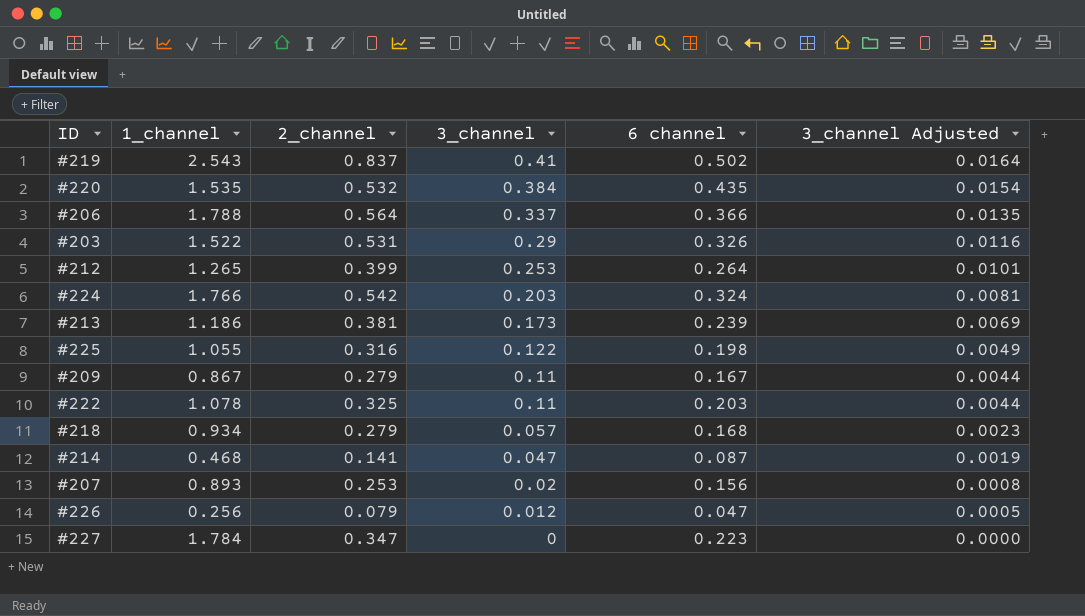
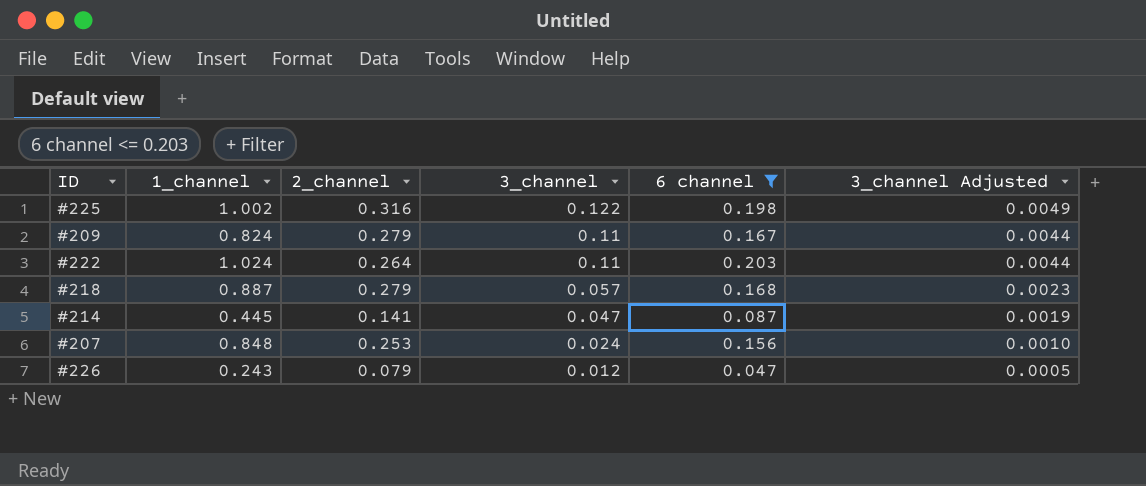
filter: none -> 6 channel <= 0.203
#225 | 1_channel: 1.055 -> 1.002
#209 | 1_channel: 0.867 -> 0.824
#222 | 1_channel: 1.078 -> 1.024
#222 | 2_channel: 0.325 -> 0.264
#218 | 1_channel: 0.934 -> 0.887
#214 | 1_channel: 0.468 -> 0.445
#207 | 1_channel: 0.893 -> 0.848
#207 | 3_channel: 0.02 -> 0.024
#207 | 3_channel Adjusted: 0.0008 -> 0.0010
#226 | 1_channel: 0.256 -> 0.243

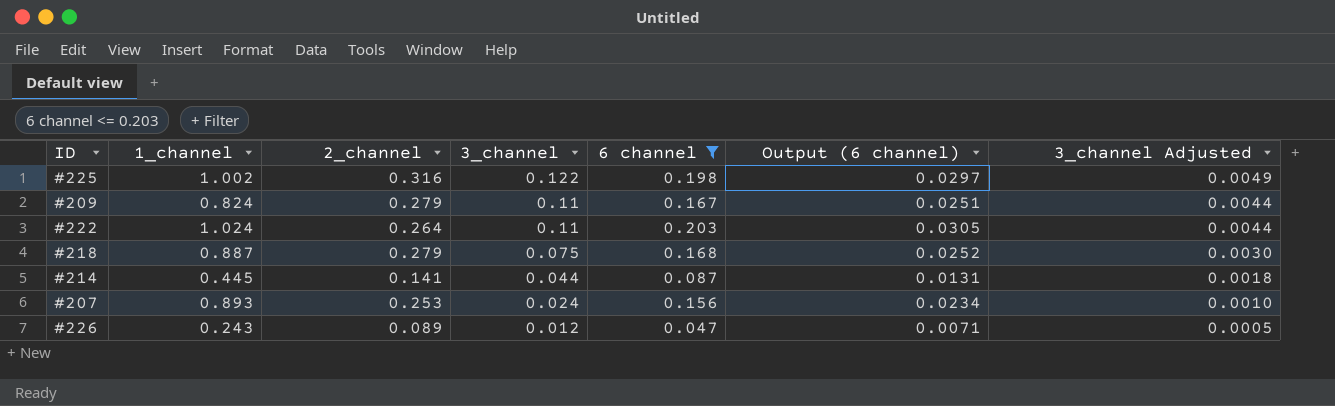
column Output (6 channel) | formula: none -> [6 channel] * 0.15
#218 | 3_channel: 0.057 -> 0.075
#218 | 3_channel Adjusted: 0.0023 -> 0.0030
#214 | 3_channel: 0.047 -> 0.044
#214 | 3_channel Adjusted: 0.0019 -> 0.0018
#207 | 1_channel: 0.848 -> 0.893
#226 | 2_channel: 0.079 -> 0.089

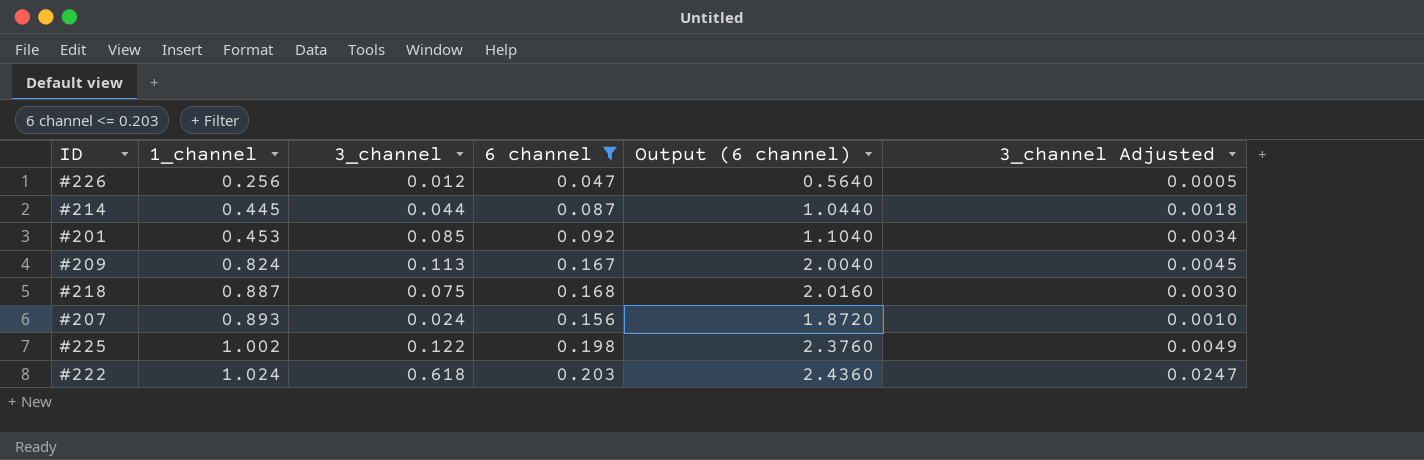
row order: 3_channel descending -> 1_channel ascending
column 2_channel | position: 3 -> none
column Output (6 channel) | formula: [6 channel] * 0.15 -> [6 channel] * 12
#226 | 1_channel: 0.243 -> 0.256
row #201: none -> 0.453 | 0.085 | 0.092 | 1.1040 | 0.0034
#209 | 3_channel: 0.11 -> 0.113
#209 | 3_channel Adjusted: 0.0044 -> 0.0045
#222 | 3_channel: 0.11 -> 0.618
#222 | 3_channel Adjusted: 0.0044 -> 0.0247

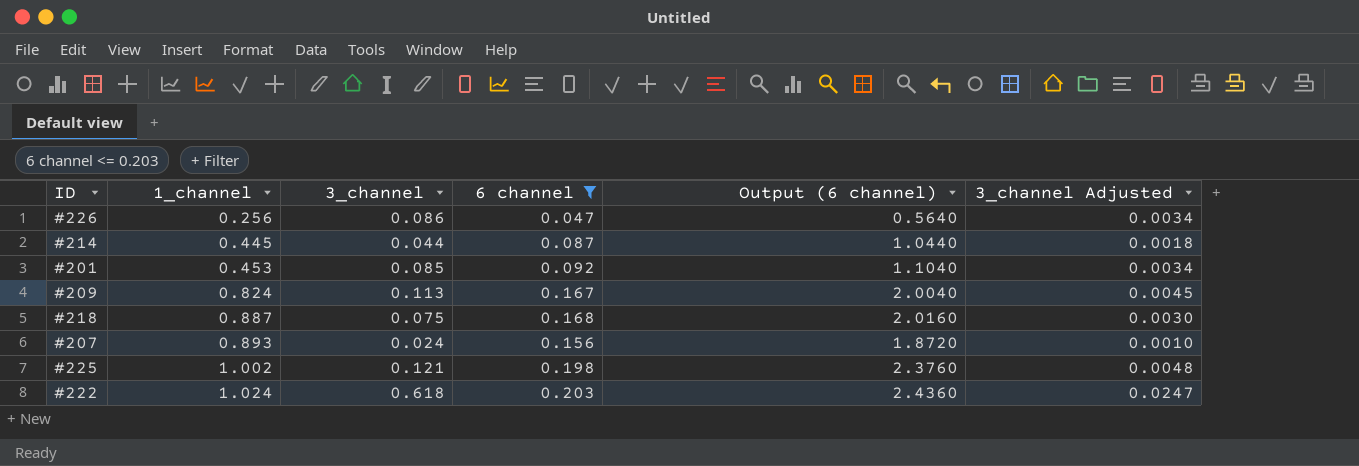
#226 | 3_channel: 0.012 -> 0.086
#226 | 3_channel Adjusted: 0.0005 -> 0.0034
#225 | 3_channel: 0.122 -> 0.121
#225 | 3_channel Adjusted: 0.0049 -> 0.0048

